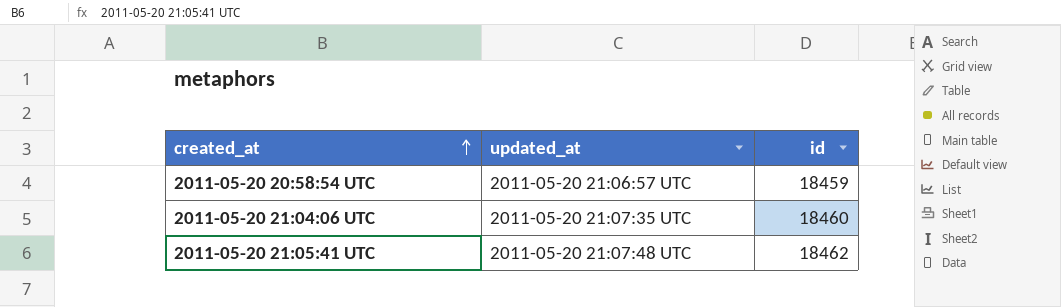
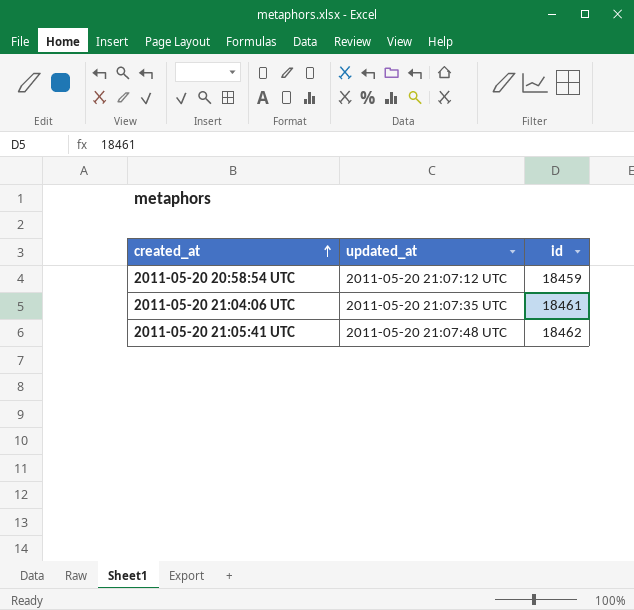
2011-05-20 20:58:54 UTC | updated_at: 2011-05-20 21:06:57 UTC -> 2011-05-20 21:07:12 UTC
2011-05-20 21:04:06 UTC | id: 18460 -> 18461

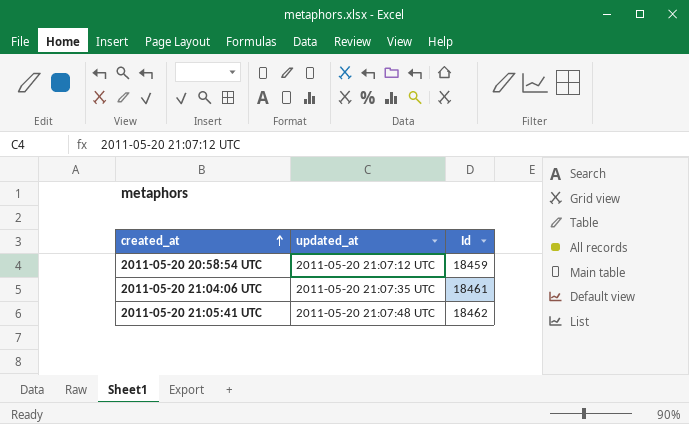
column name: id -> Id

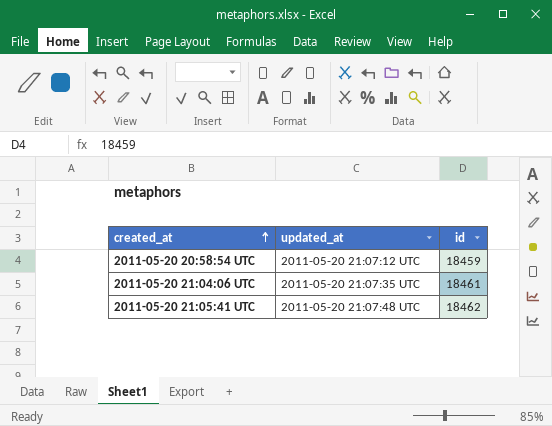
column name: Id -> id

